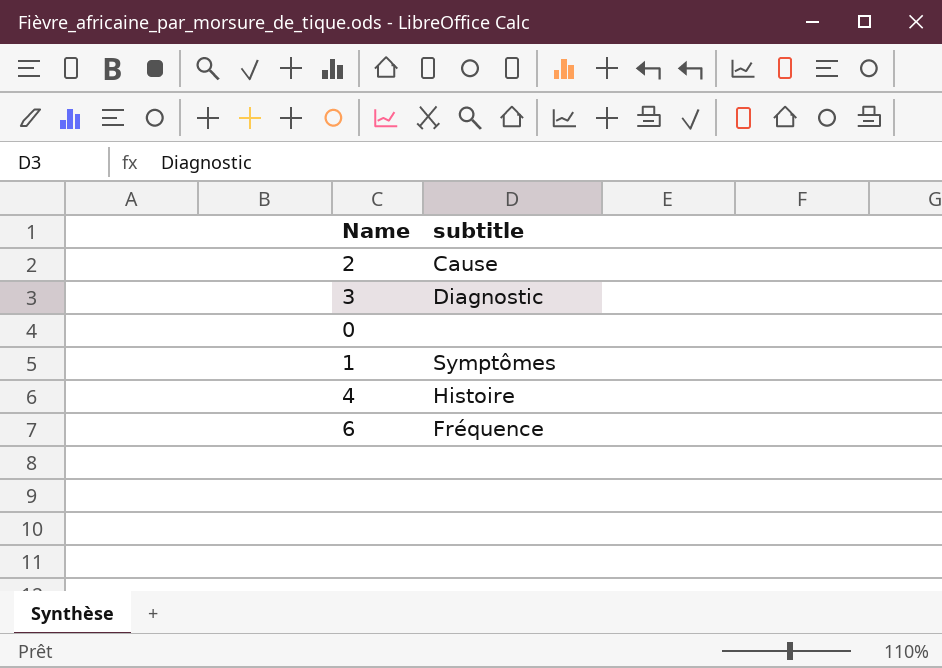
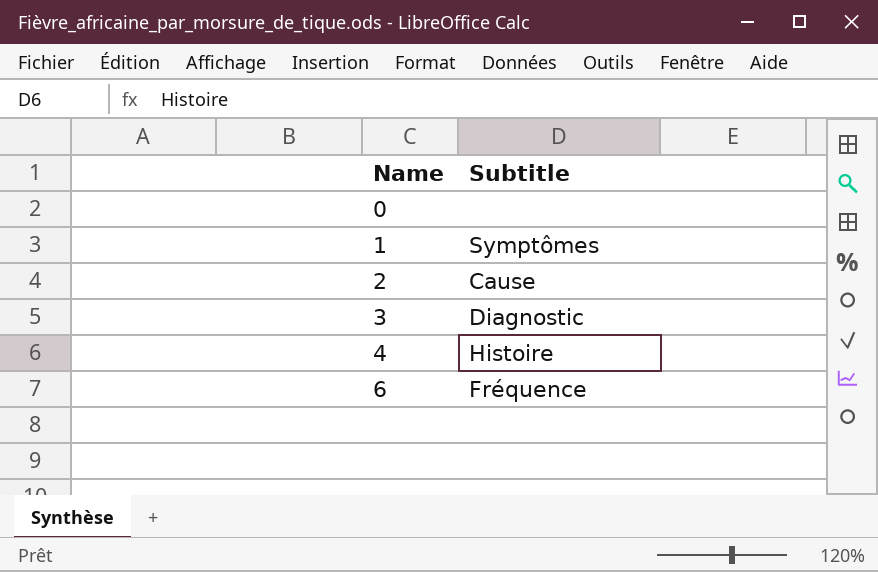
row order: none -> Name ascending
column name: subtitle -> Subtitle

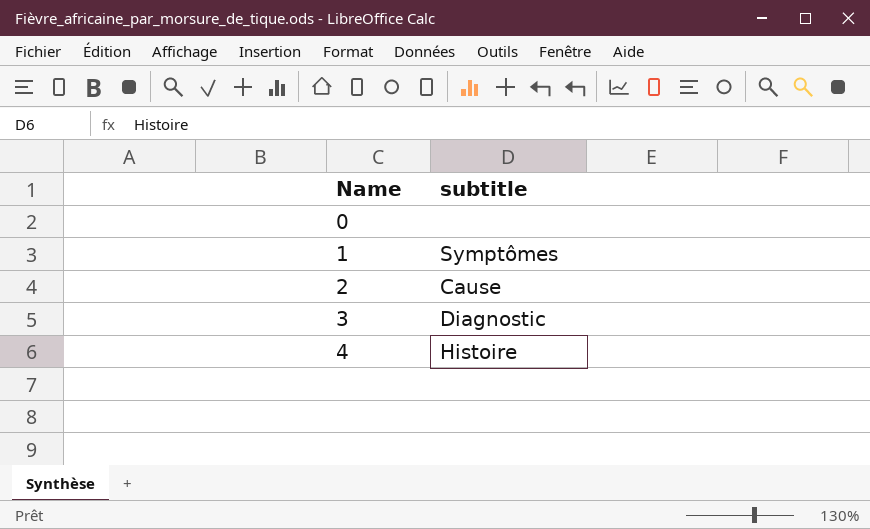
column name: Subtitle -> subtitle
row 6: Fréquence -> none

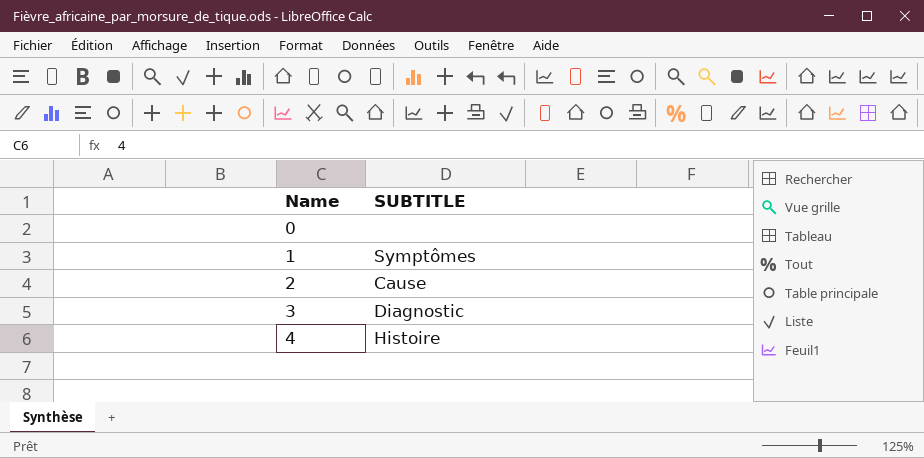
column name: subtitle -> SUBTITLE

